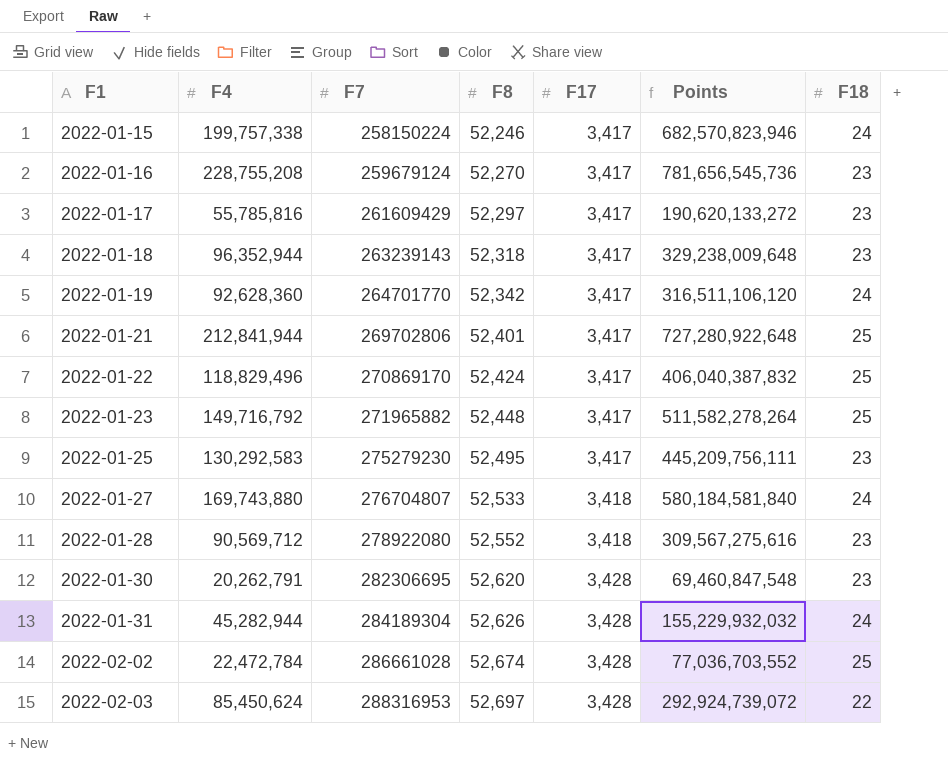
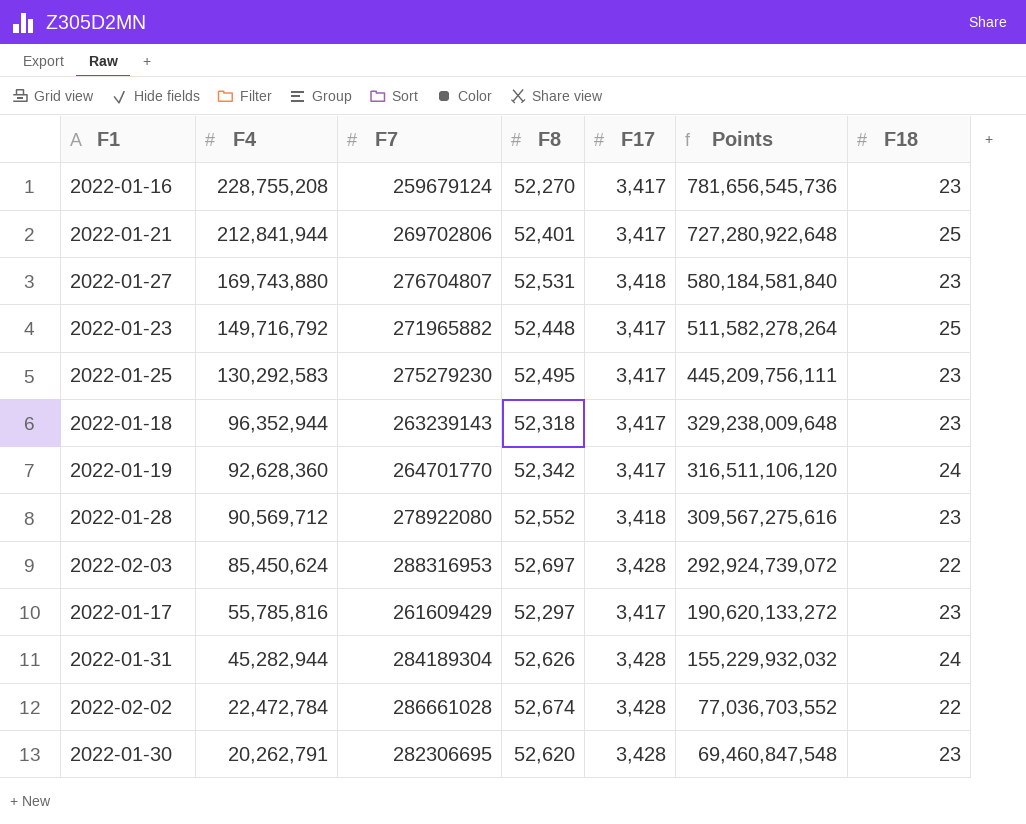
row order: F1 ascending -> F4 descending
row 2022-01-15: 199,757,338 | 258150224 | 52,246 | 3,417 | 682,570,823,946 | 24 -> none
row 2022-01-22: 118,829,496 | 270869170 | 52,424 | 3,417 | 406,040,387,832 | 25 -> none
2022-01-27 | F8: 52,533 -> 52,531
2022-01-27 | F18: 24 -> 23
2022-02-02 | F18: 25 -> 22

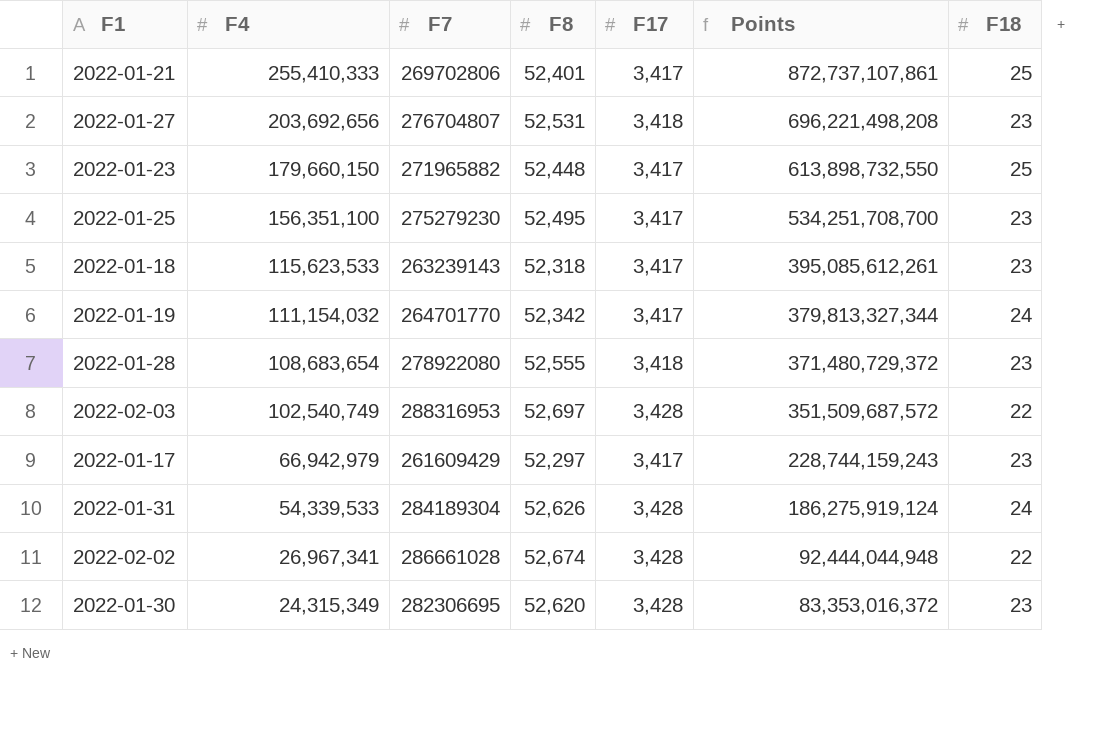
row 2022-01-16: 228,755,208 | 259679124 | 52,270 | 3,417 | 781,656,545,736 | 23 -> none
2022-01-21 | F4: 212,841,944 -> 255,410,333
2022-01-21 | Points: 727,280,922,648 -> 872,737,107,861
2022-01-27 | F4: 169,743,880 -> 203,692,656
2022-01-27 | Points: 580,184,581,840 -> 696,221,498,208
2022-01-23 | F4: 149,716,792 -> 179,660,150
2022-01-23 | Points: 511,582,278,264 -> 613,898,732,550
2022-01-25 | F4: 130,292,583 -> 156,351,100
2022-01-25 | Points: 445,209,756,111 -> 534,251,708,700
2022-01-18 | F4: 96,352,944 -> 115,623,533
2022-01-18 | Points: 329,238,009,648 -> 395,085,612,261
2022-01-19 | F4: 92,628,360 -> 111,154,032
2022-01-19 | Points: 316,511,106,120 -> 379,813,327,344
2022-01-28 | F4: 90,569,712 -> 108,683,654
2022-01-28 | F8: 52,552 -> 52,555
2022-01-28 | Points: 309,567,275,616 -> 371,480,729,372
2022-02-03 | F4: 85,450,624 -> 102,540,749
2022-02-03 | Points: 292,924,739,072 -> 351,509,687,572
2022-01-17 | F4: 55,785,816 -> 66,942,979
2022-01-17 | Points: 190,620,133,272 -> 228,744,159,243
2022-01-31 | F4: 45,282,944 -> 54,339,533
2022-01-31 | Points: 155,229,932,032 -> 186,275,919,124
2022-02-02 | F4: 22,472,784 -> 26,967,341
2022-02-02 | Points: 77,036,703,552 -> 92,444,044,948
2022-01-30 | F4: 20,262,791 -> 24,315,349
2022-01-30 | Points: 69,460,847,548 -> 83,353,016,372

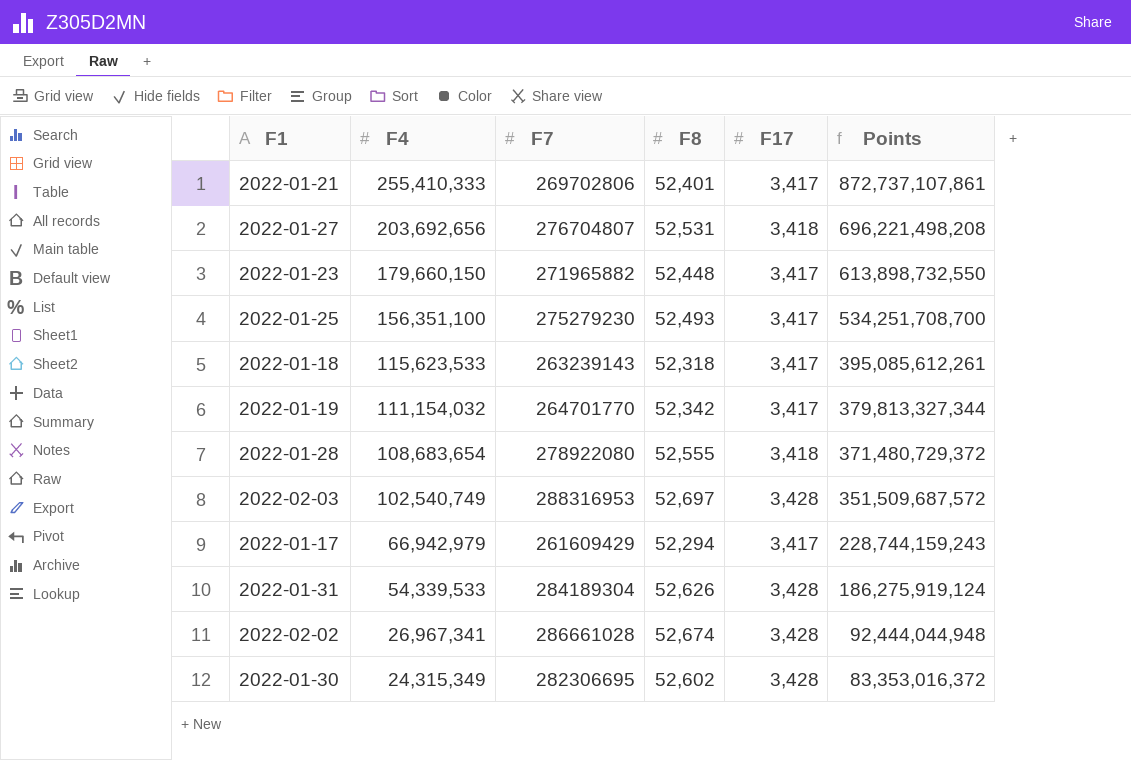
column F18 | position: 7 -> none
2022-01-25 | F8: 52,495 -> 52,493
2022-01-17 | F8: 52,297 -> 52,294
2022-01-30 | F8: 52,620 -> 52,602

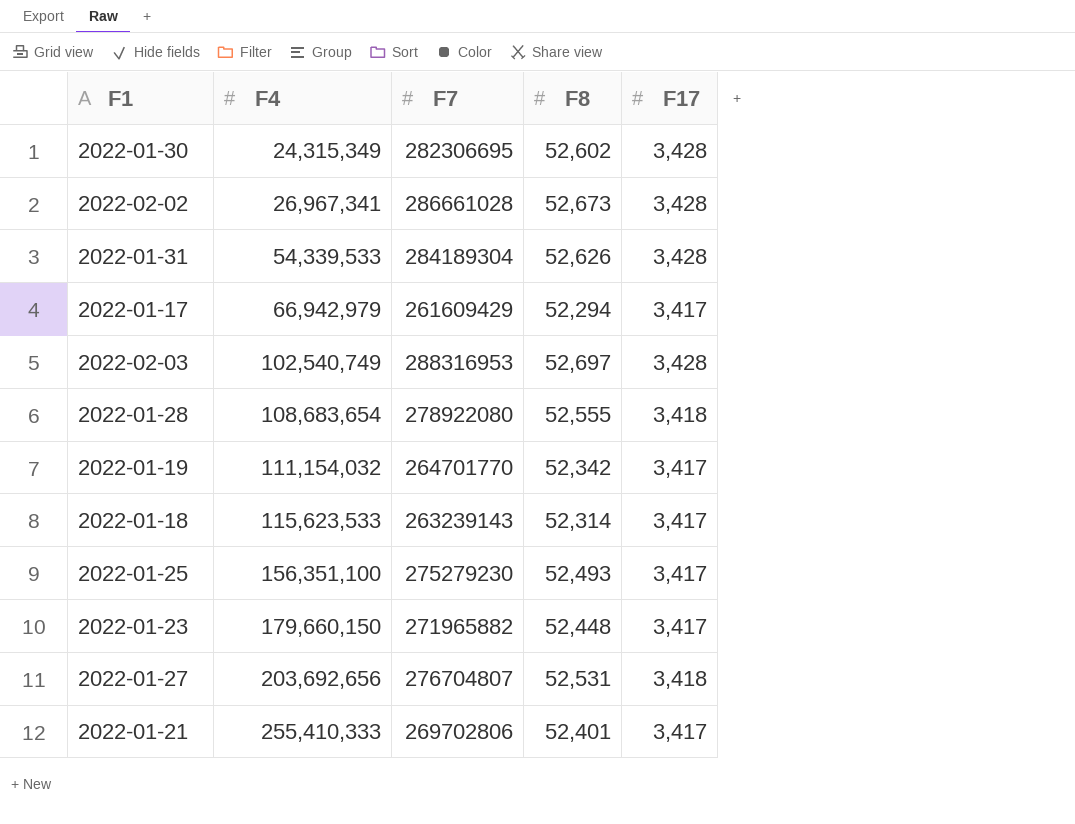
row order: F4 descending -> F4 ascending
column Points | formula: [F4] * [F17] -> none
2022-02-02 | F8: 52,674 -> 52,673
2022-01-18 | F8: 52,318 -> 52,314

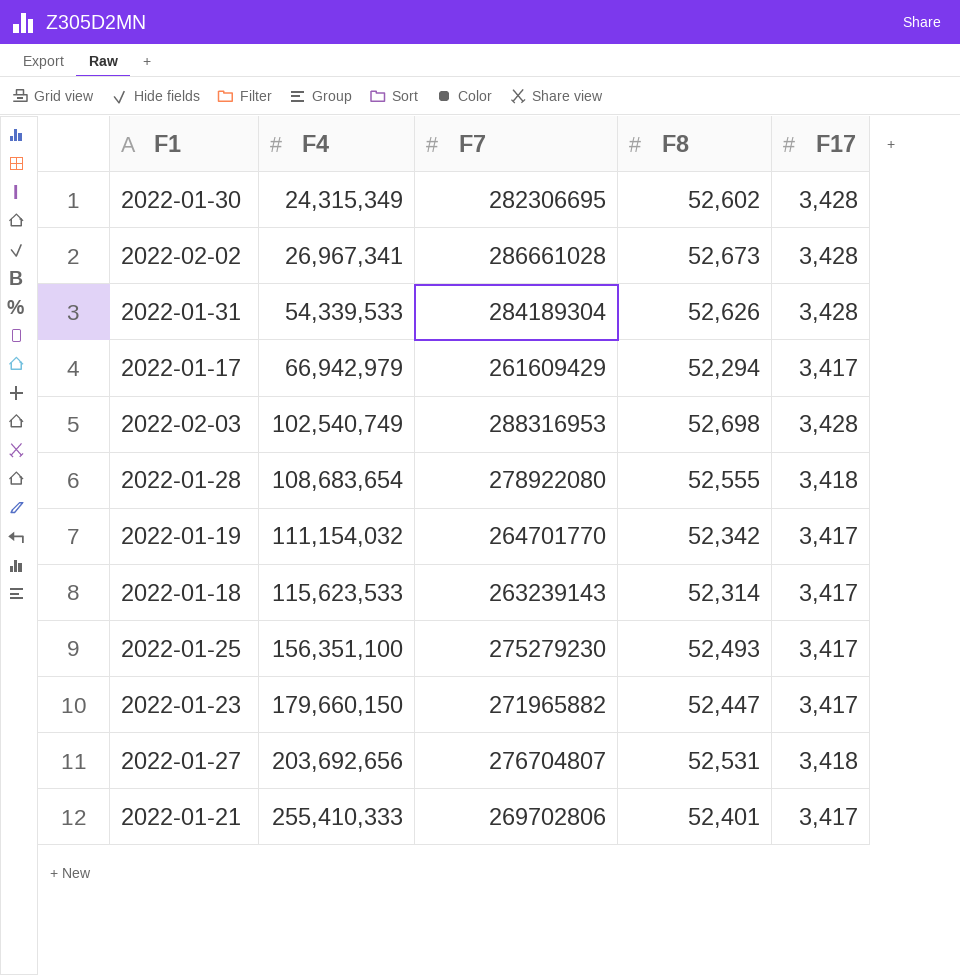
2022-02-03 | F8: 52,697 -> 52,698
2022-01-23 | F8: 52,448 -> 52,447

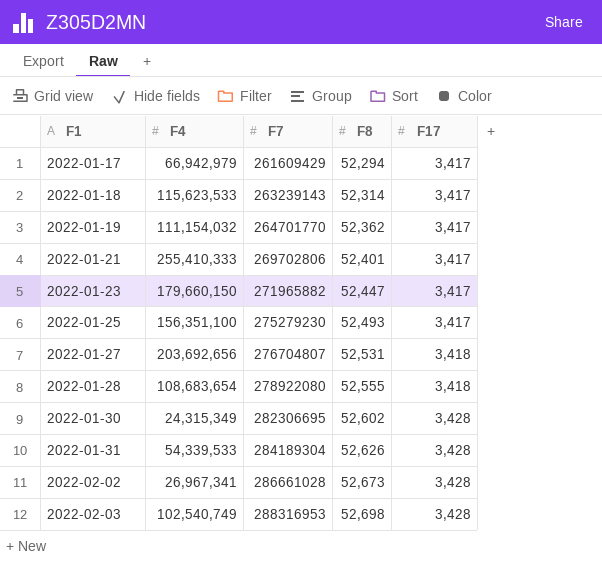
row order: F4 ascending -> F1 ascending
2022-01-19 | F8: 52,342 -> 52,362

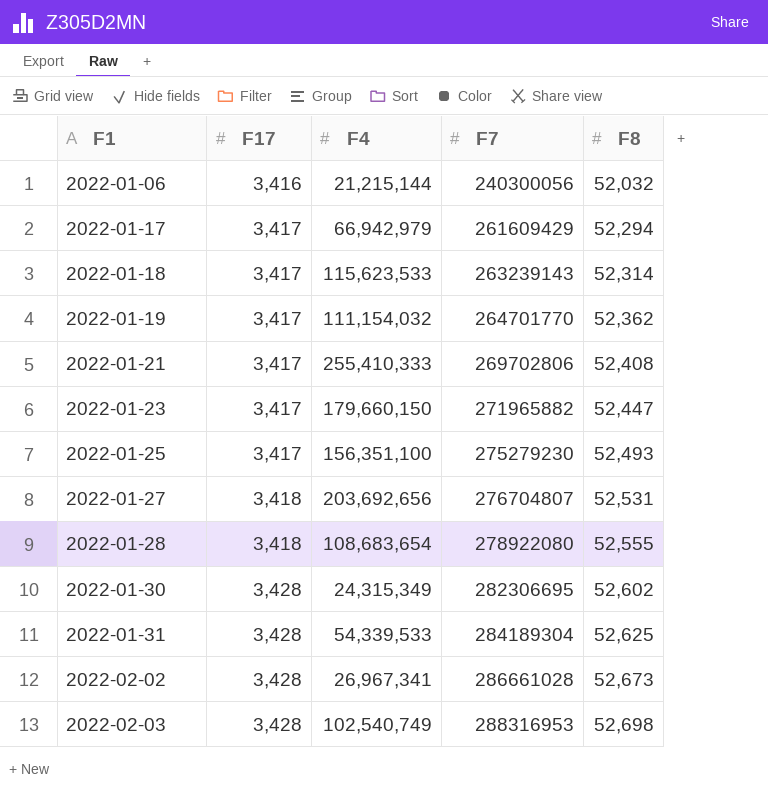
column F17 | position: 5 -> 2
row 2022-01-06: none -> 3,416 | 21,215,144 | 240300056 | 52,032
2022-01-21 | F8: 52,401 -> 52,408
2022-01-31 | F8: 52,626 -> 52,625

